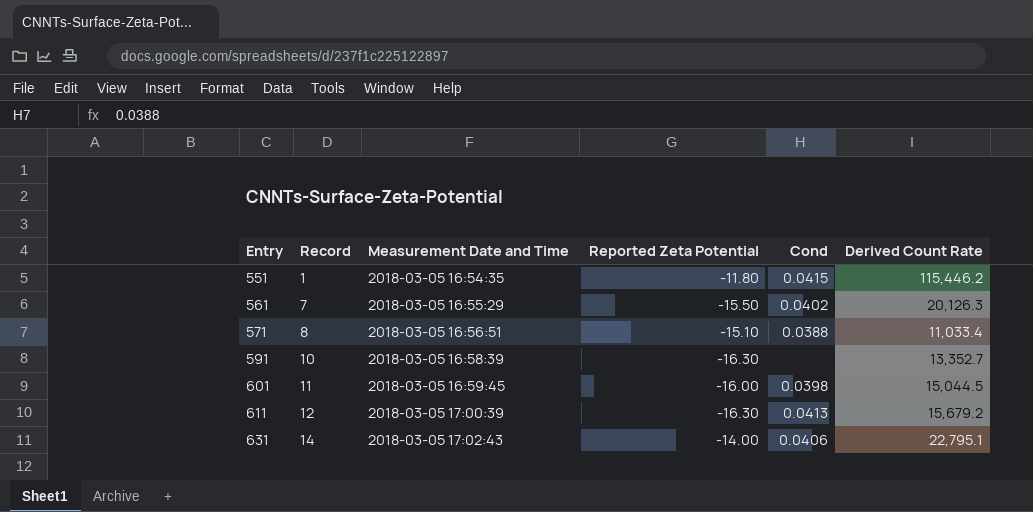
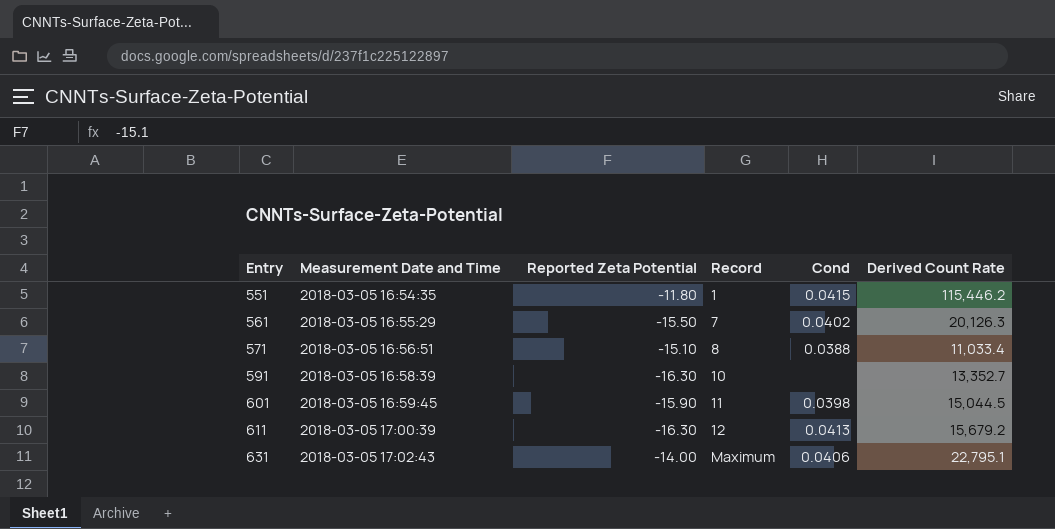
column Record | position: 2 -> 4
601 | Reported Zeta Potential: -16.00 -> -15.90
631 | Record: 14 -> Maximum

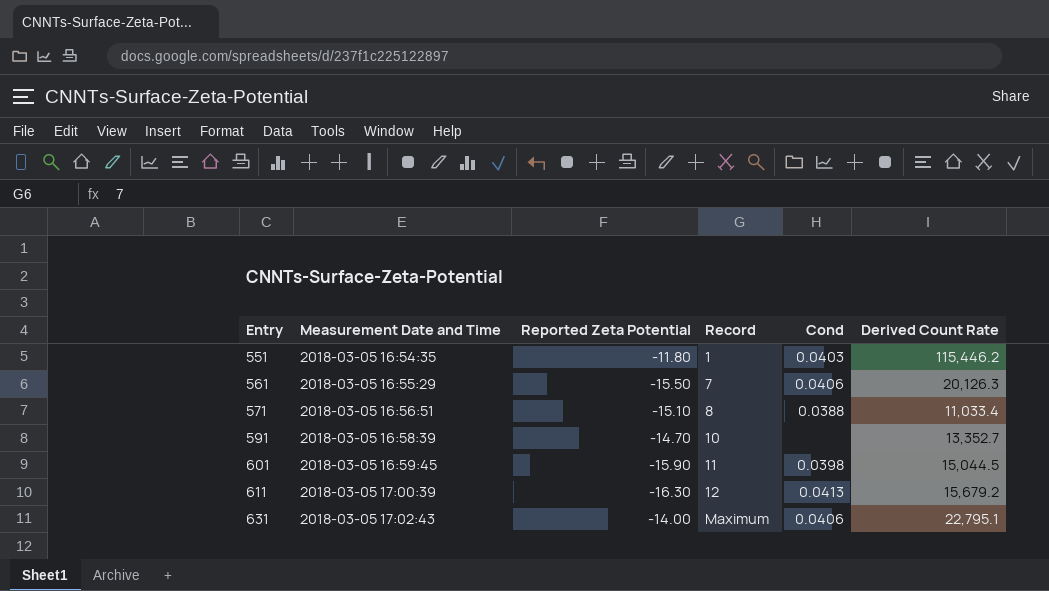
551 | Cond: 0.0415 -> 0.0403
561 | Cond: 0.0402 -> 0.0406
591 | Reported Zeta Potential: -16.30 -> -14.70

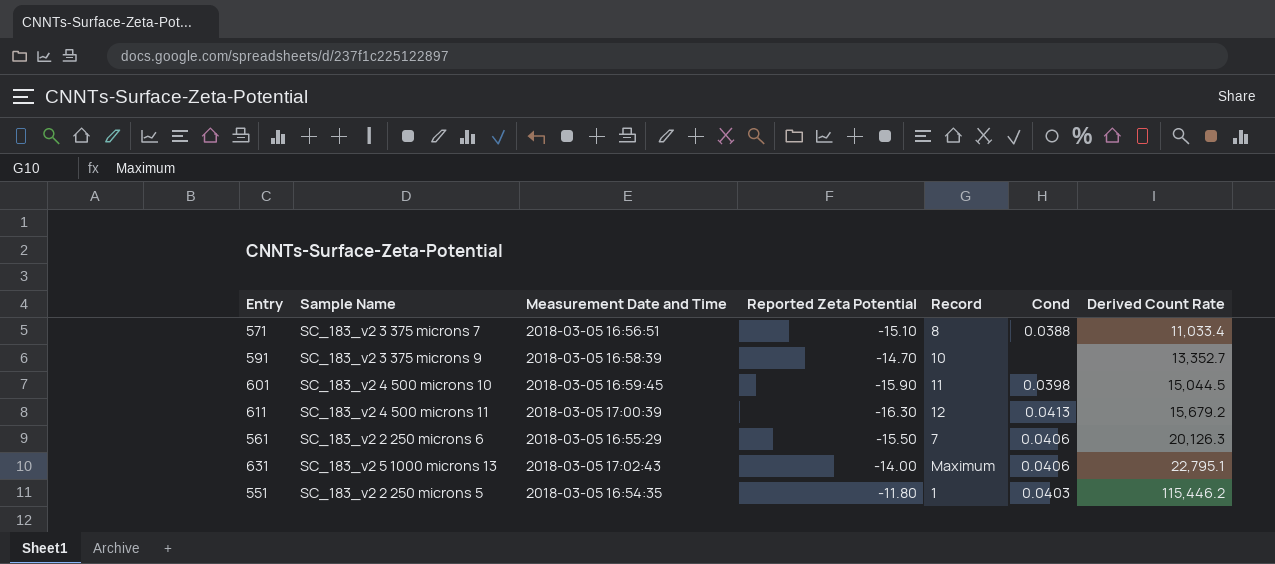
row order: Entry ascending -> Derived Count Rate ascending
column Sample Name | position: none -> 2

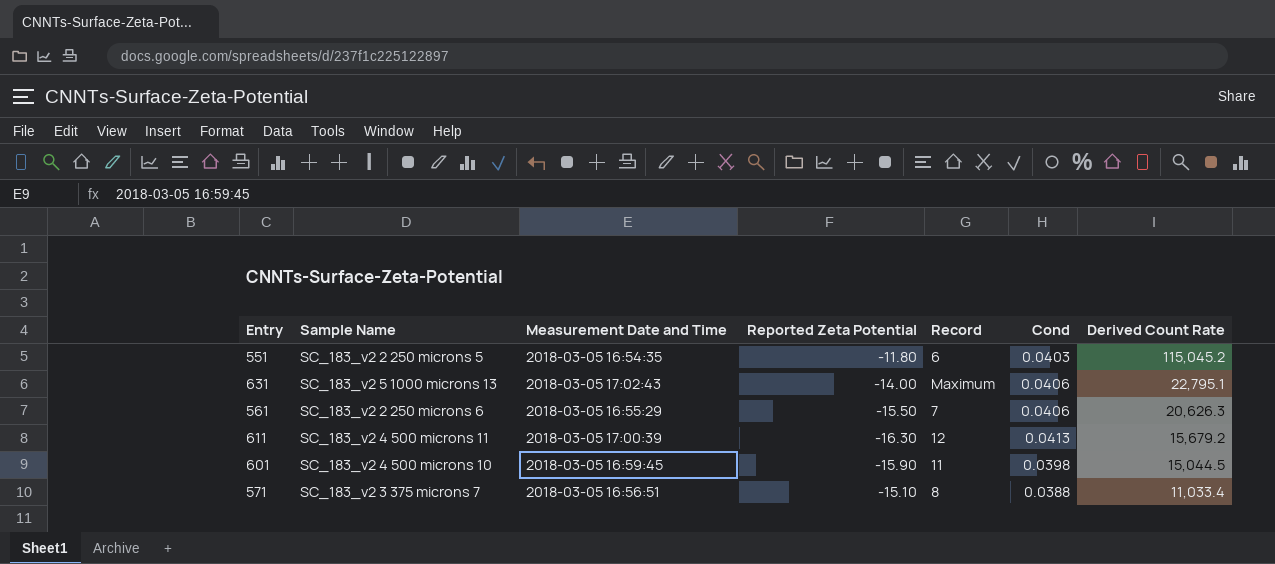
row order: Derived Count Rate ascending -> Derived Count Rate descending
row 591: SC_183_v2 3 375 microns 9 | 2018-03-05 16:58:39 | -14.70 | 10 | none | 13,352.7 -> none
551 | Record: 1 -> 6
551 | Derived Count Rate: 115,446.2 -> 115,045.2
561 | Derived Count Rate: 20,126.3 -> 20,626.3

